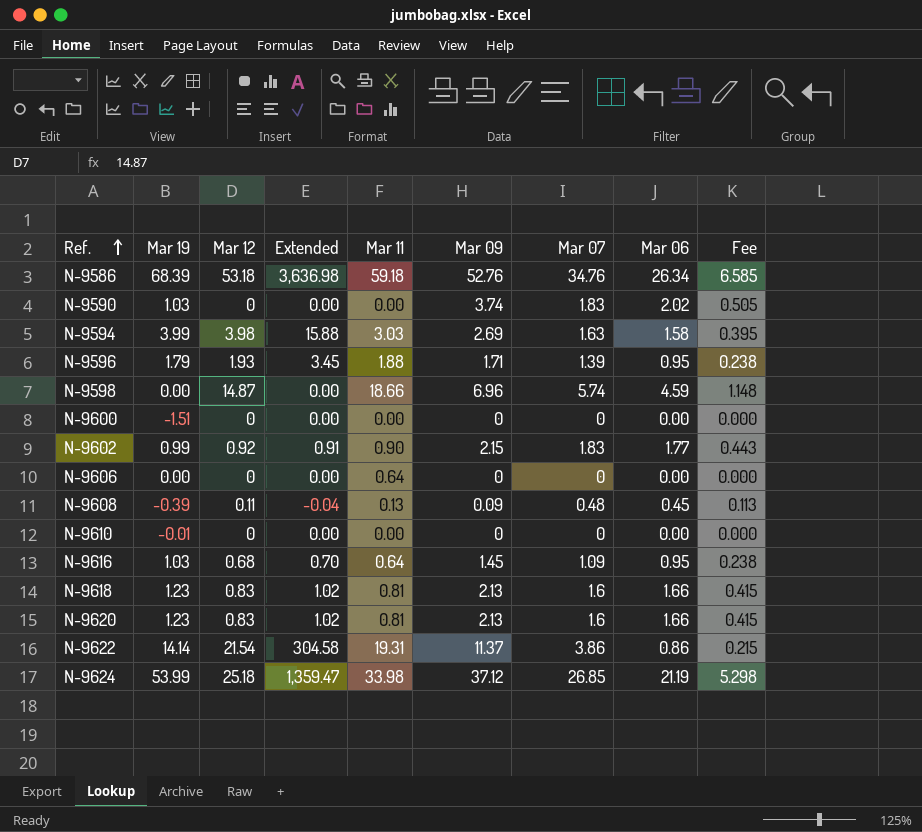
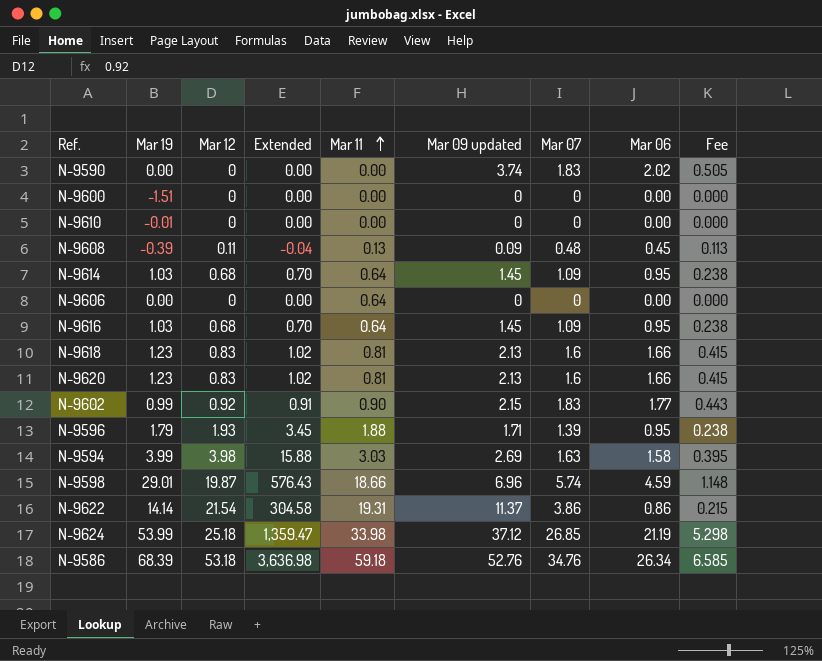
row order: Ref. ascending -> Mar 11 ascending
column name: Mar 09 -> Mar 09 updated
N-9590 | Mar 19: 1.03 -> 0.00
row N-9614: none -> 1.03 | 0.68 | 0.70 | 0.64 | 1.45 | 1.09 | 0.95 | 0.238
N-9598 | Mar 19: 0.00 -> 29.01
N-9598 | Mar 12: 14.87 -> 19.87
N-9598 | Extended: 0.00 -> 576.43

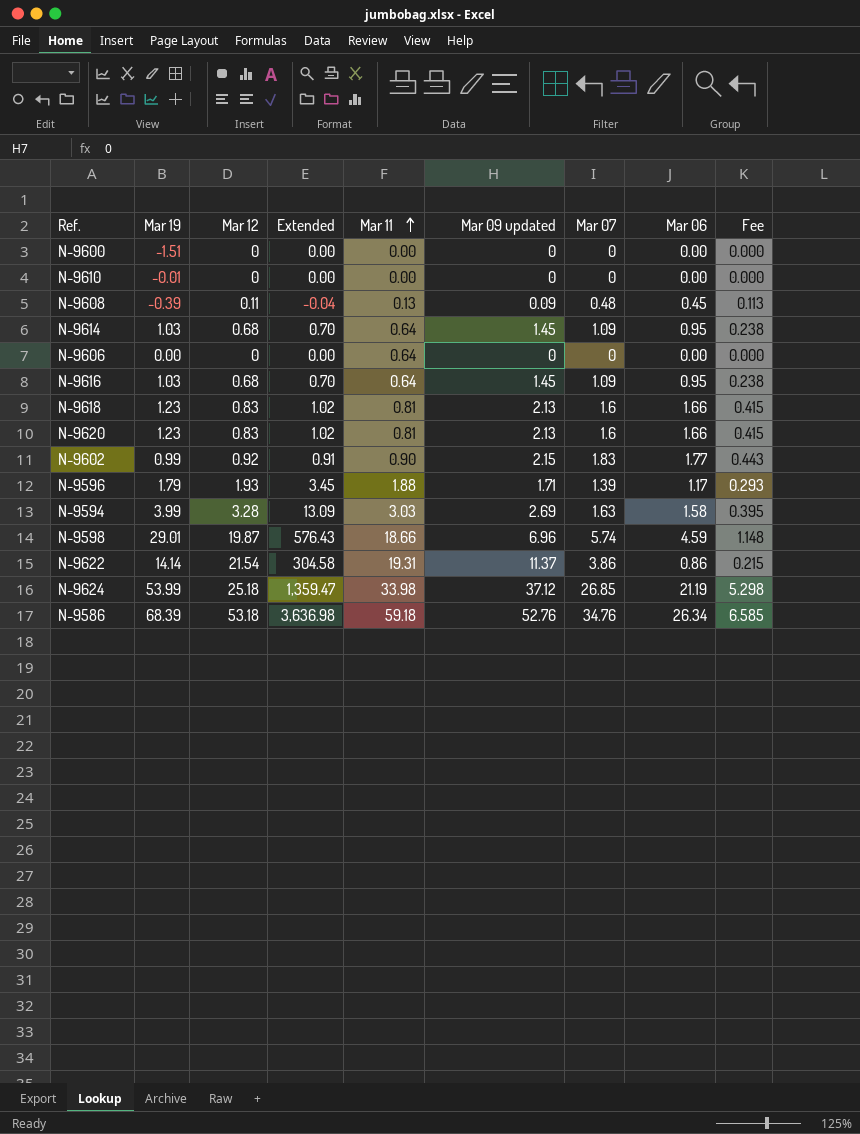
row N-9590: 0.00 | 0 | 0.00 | 0.00 | 3.74 | 1.83 | 2.02 | 0.505 -> none
N-9596 | Mar 06: 0.95 -> 1.17
N-9596 | Fee: 0.238 -> 0.293
N-9594 | Mar 12: 3.98 -> 3.28
N-9594 | Extended: 15.88 -> 13.09

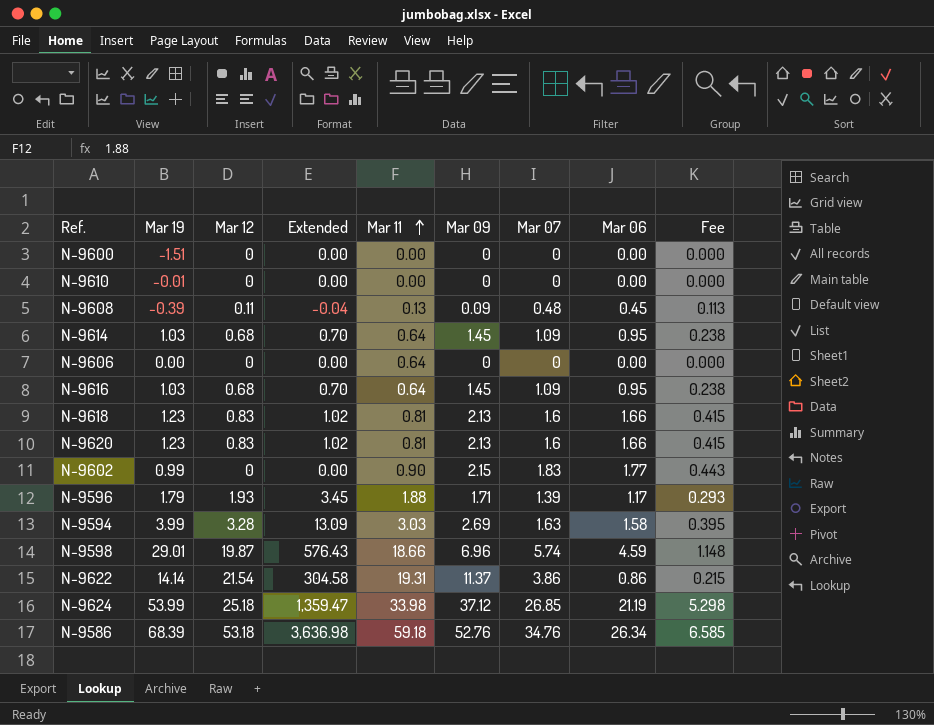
column name: Mar 09 updated -> Mar 09
N-9602 | Mar 12: 0.92 -> 0
N-9602 | Extended: 0.91 -> 0.00

